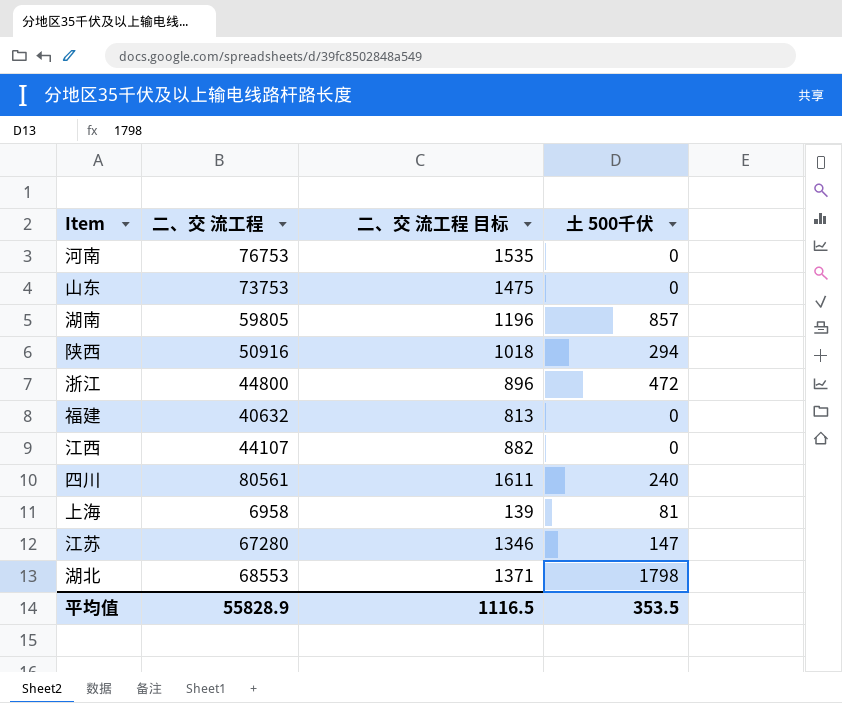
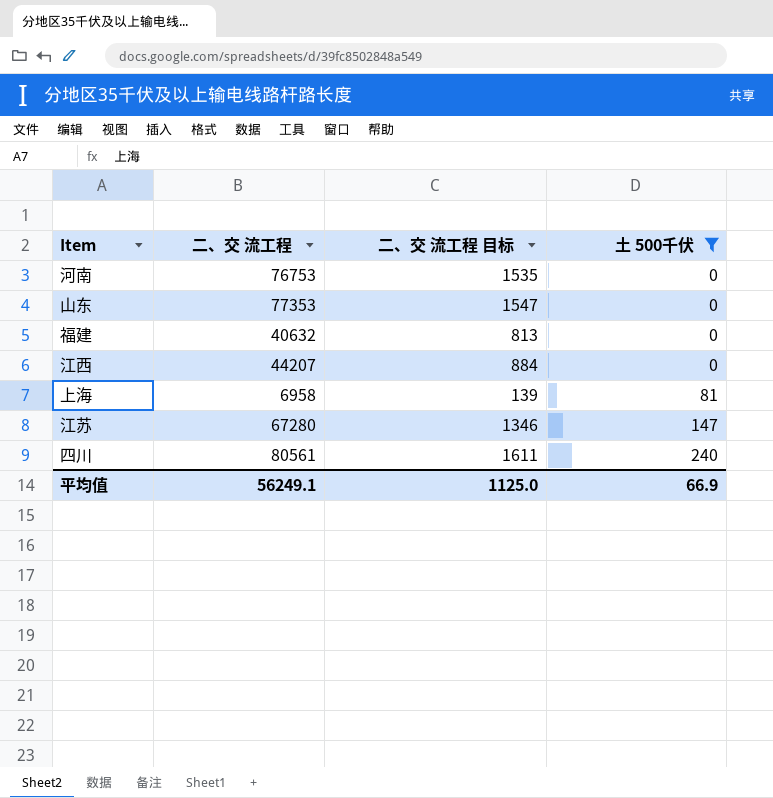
filter: none -> 土 500千伏 <= 240
row order: none -> 土 500千伏 ascending
山东 | 二、交 流工程: 73753 -> 77353
山东 | 二、交 流工程 目标: 1475 -> 1547
江西 | 二、交 流工程: 44107 -> 44207
江西 | 二、交 流工程 目标: 882 -> 884
平均值 | 二、交 流工程: 55828.9 -> 56249.1
平均值 | 二、交 流工程 目标: 1116.5 -> 1125.0
平均值 | 土 500千伏: 353.5 -> 66.9

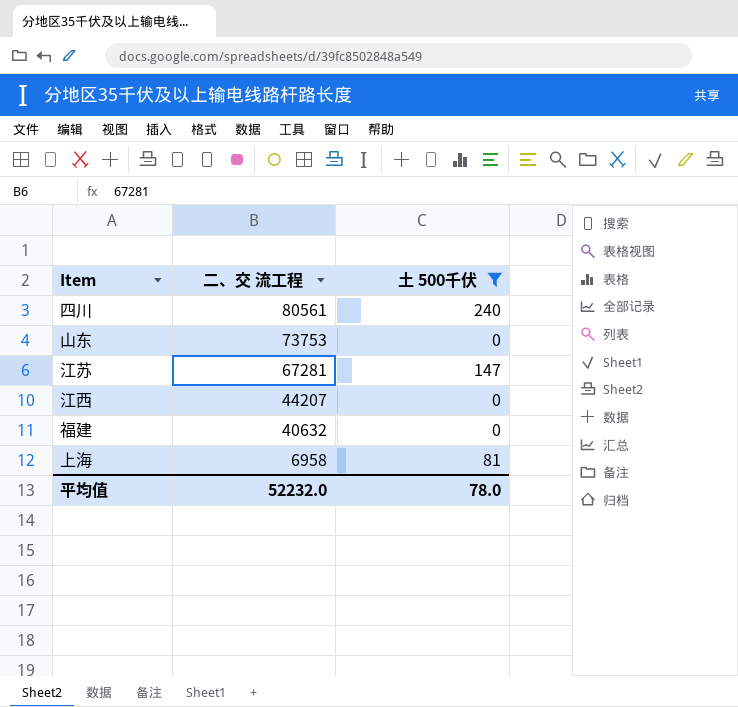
row order: 土 500千伏 ascending -> 二、交 流工程 descending
column 二、交 流工程 目标 | formula: [二、交 流工程] * 0.02 -> none
row 河南: 76753 | 1535 | 0 -> none
山东 | 二、交 流工程: 77353 -> 73753
江苏 | 二、交 流工程: 67280 -> 67281
平均值 | 二、交 流工程: 56249.1 -> 52232.0
平均值 | 土 500千伏: 66.9 -> 78.0

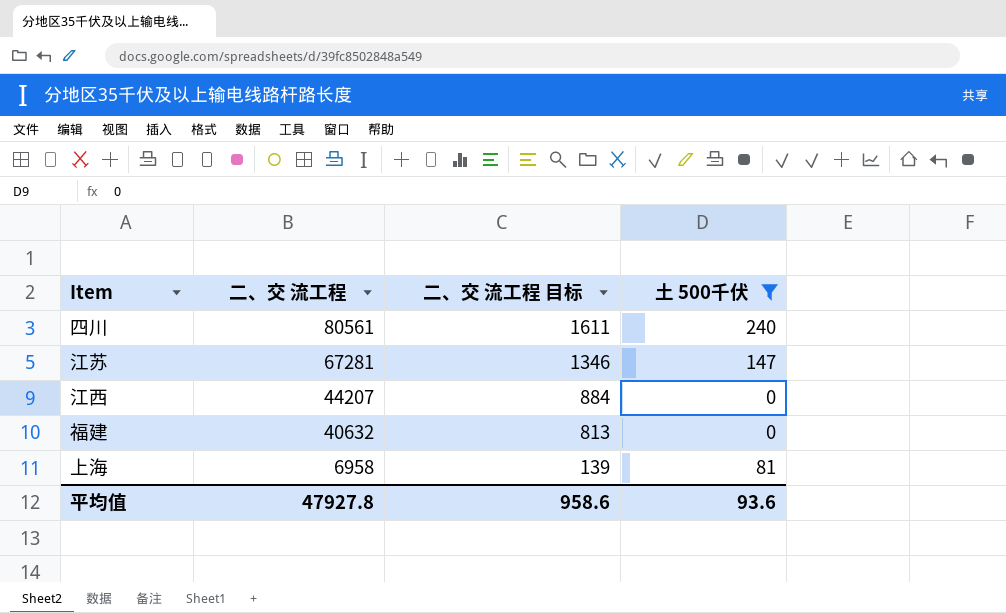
column 二、交 流工程 目标 | formula: none -> [二、交 流工程] * 0.02
row 山东: 73753 | 0 -> none
平均值 | 二、交 流工程: 52232.0 -> 47927.8
平均值 | 土 500千伏: 78.0 -> 93.6

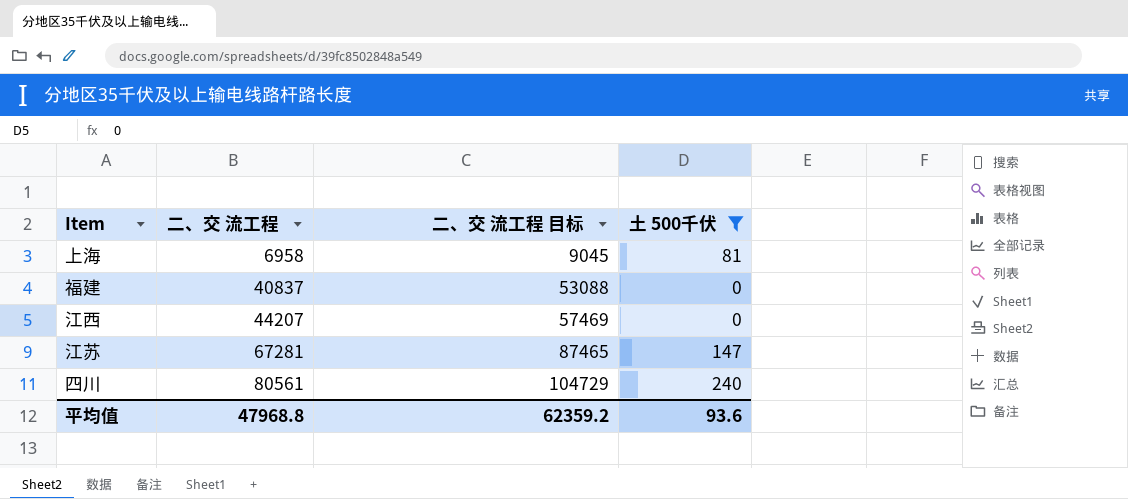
row order: 二、交 流工程 descending -> 二、交 流工程 ascending
column 二、交 流工程 目标 | formula: [二、交 流工程] * 0.02 -> [二、交 流工程] * 1.3
福建 | 二、交 流工程: 40632 -> 40837
平均值 | 二、交 流工程: 47927.8 -> 47968.8
平均值 | 二、交 流工程 目标: 958.6 -> 62359.2

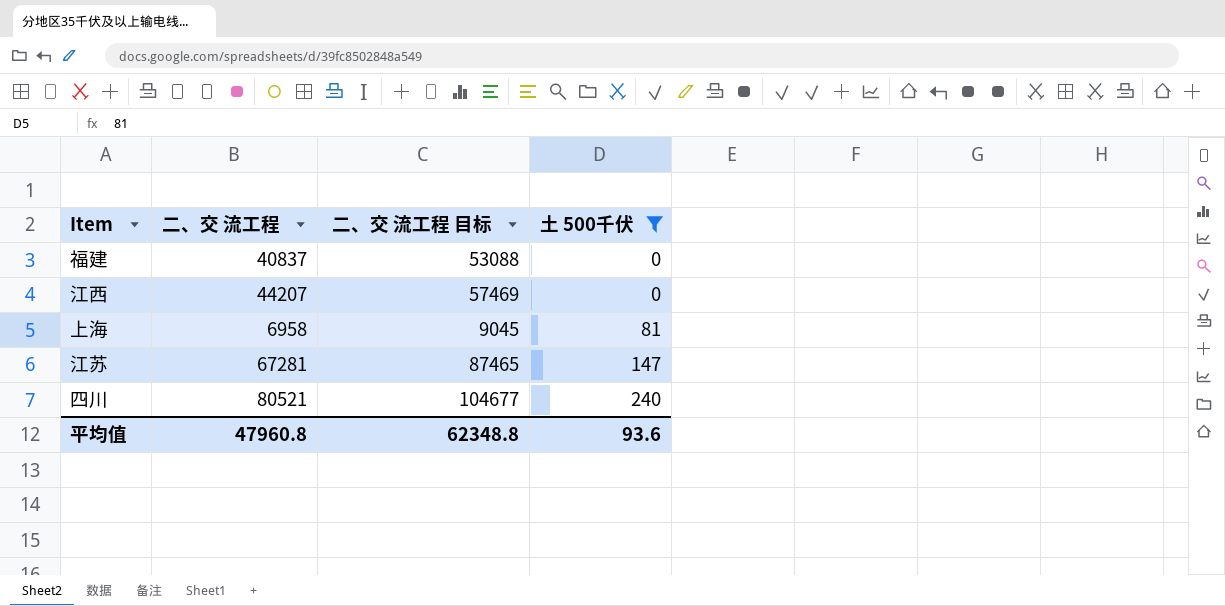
row order: 二、交 流工程 ascending -> 土 500千伏 ascending
四川 | 二、交 流工程: 80561 -> 80521
四川 | 二、交 流工程 目标: 104729 -> 104677
平均值 | 二、交 流工程: 47968.8 -> 47960.8
平均值 | 二、交 流工程 目标: 62359.2 -> 62348.8

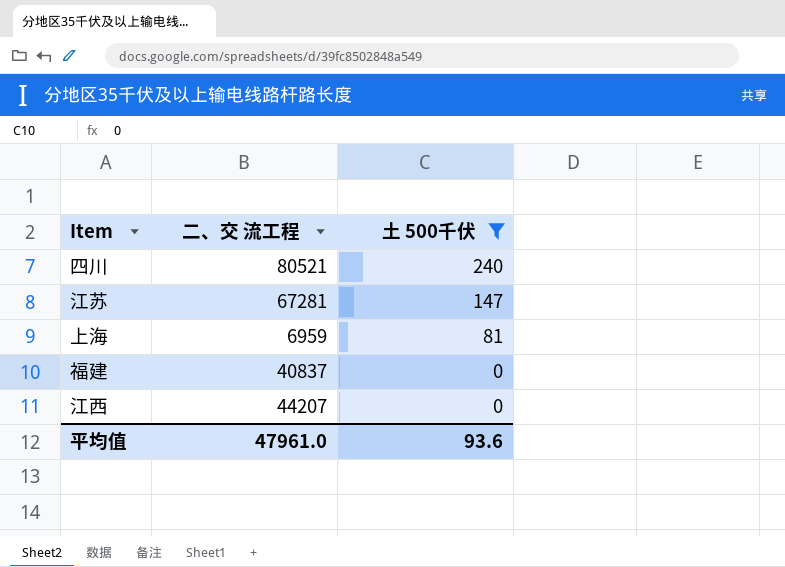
row order: 土 500千伏 ascending -> 土 500千伏 descending
column 二、交 流工程 目标 | formula: [二、交 流工程] * 1.3 -> none
上海 | 二、交 流工程: 6958 -> 6959
平均值 | 二、交 流工程: 47960.8 -> 47961.0

